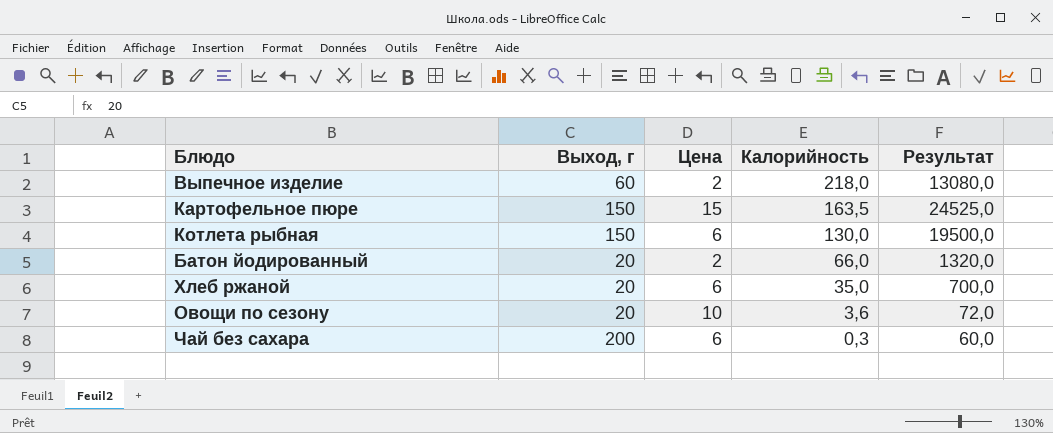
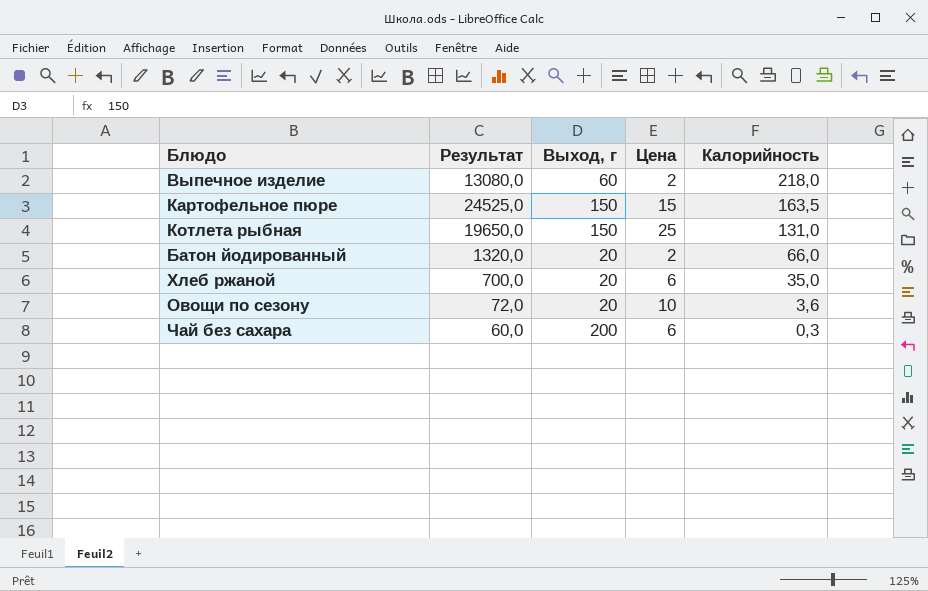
column Результат | position: 5 -> 2
Котлета рыбная | Результат: 19500,0 -> 19650,0
Котлета рыбная | Цена: 6 -> 25
Котлета рыбная | Калорийность: 130,0 -> 131,0

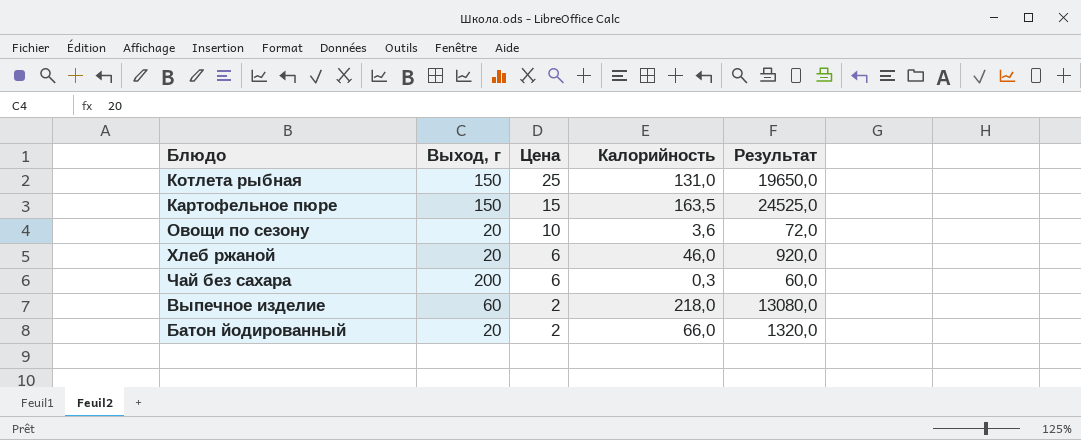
row order: Калорийность descending -> Цена descending
column Результат | position: 2 -> 5
Хлеб ржаной | Калорийность: 35,0 -> 46,0
Хлеб ржаной | Результат: 700,0 -> 920,0

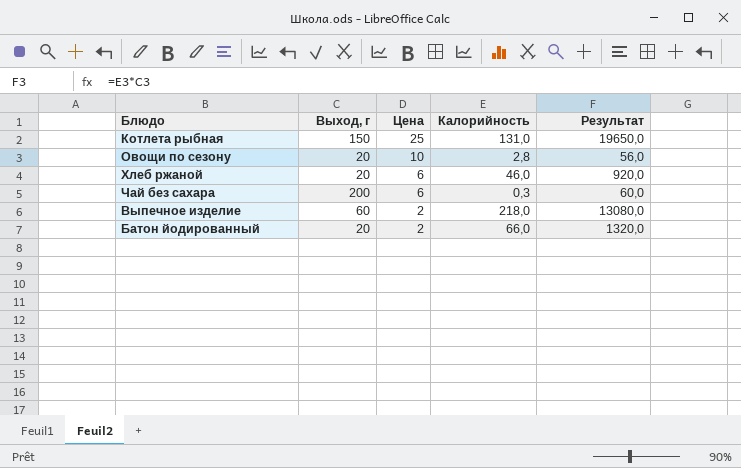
row Картофельное пюре: 150 | 15 | 163,5 | 24525,0 -> none
Овощи по сезону | Калорийность: 3,6 -> 2,8
Овощи по сезону | Результат: 72,0 -> 56,0

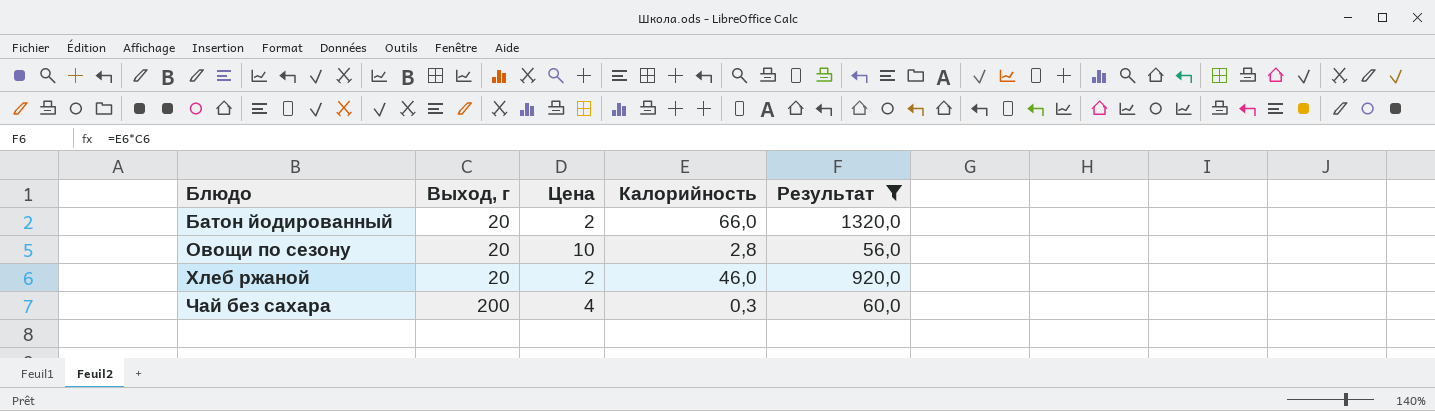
filter: none -> Результат <= 1320,0
row order: Цена descending -> Блюдо ascending
Хлеб ржаной | Цена: 6 -> 2
Чай без сахара | Цена: 6 -> 4

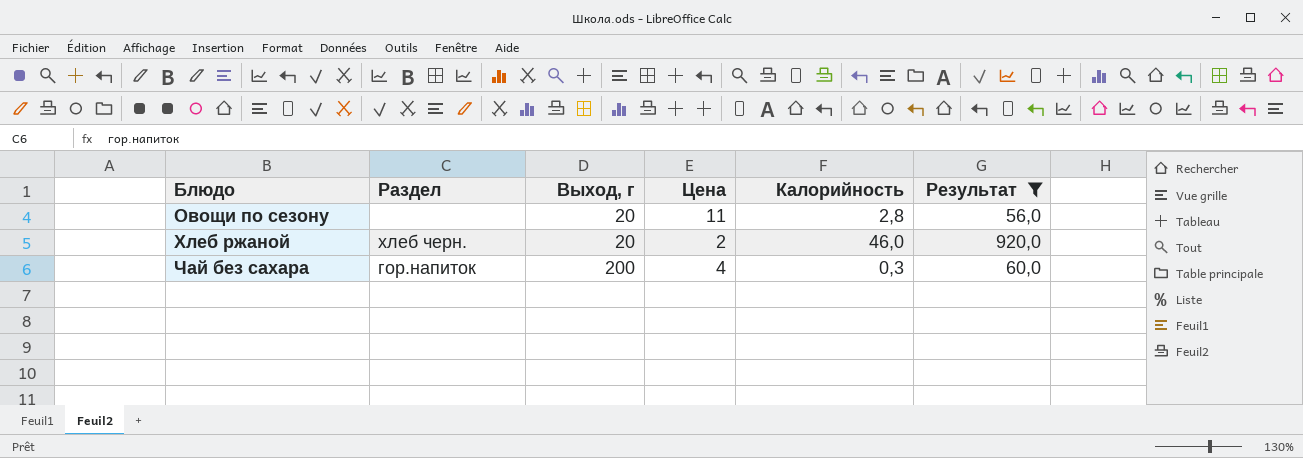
column Раздел | position: none -> 2
row Батон йодированный: 20 | 2 | 66,0 | 1320,0 -> none
Овощи по сезону | Цена: 10 -> 11

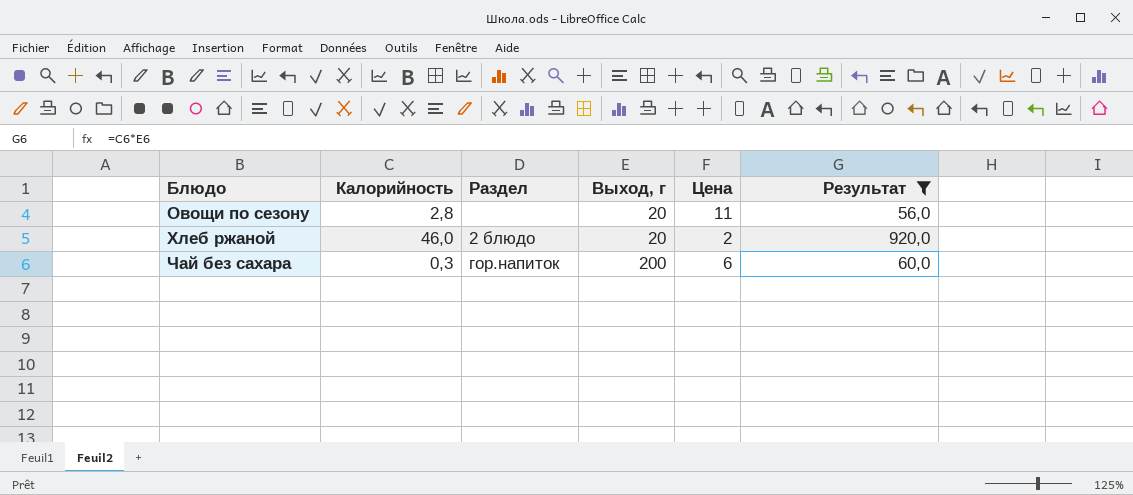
column Калорийность | position: 5 -> 2
Хлеб ржаной | Раздел: хлеб черн. -> 2 блюдо
Чай без сахара | Цена: 4 -> 6

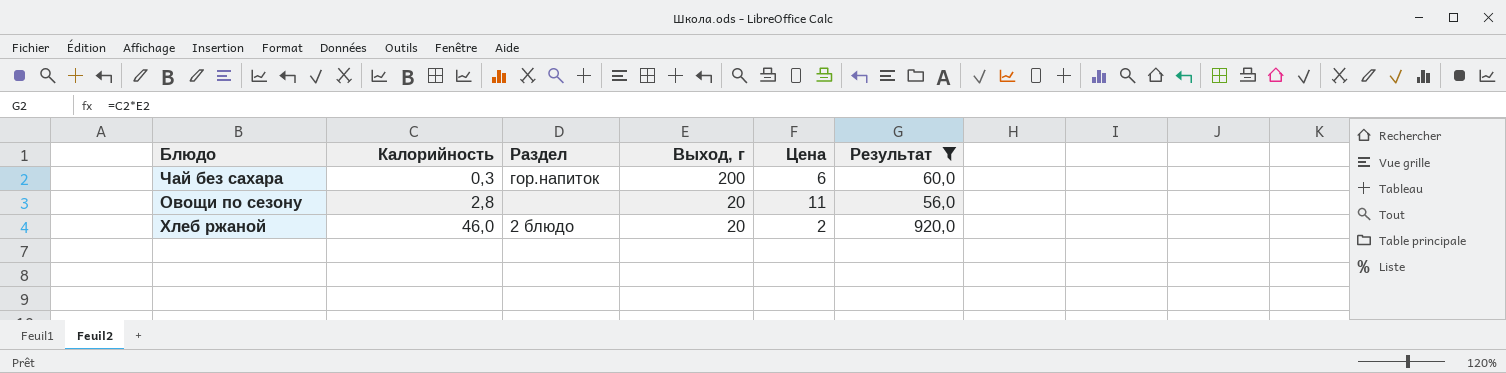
row order: Блюдо ascending -> Калорийность ascending

